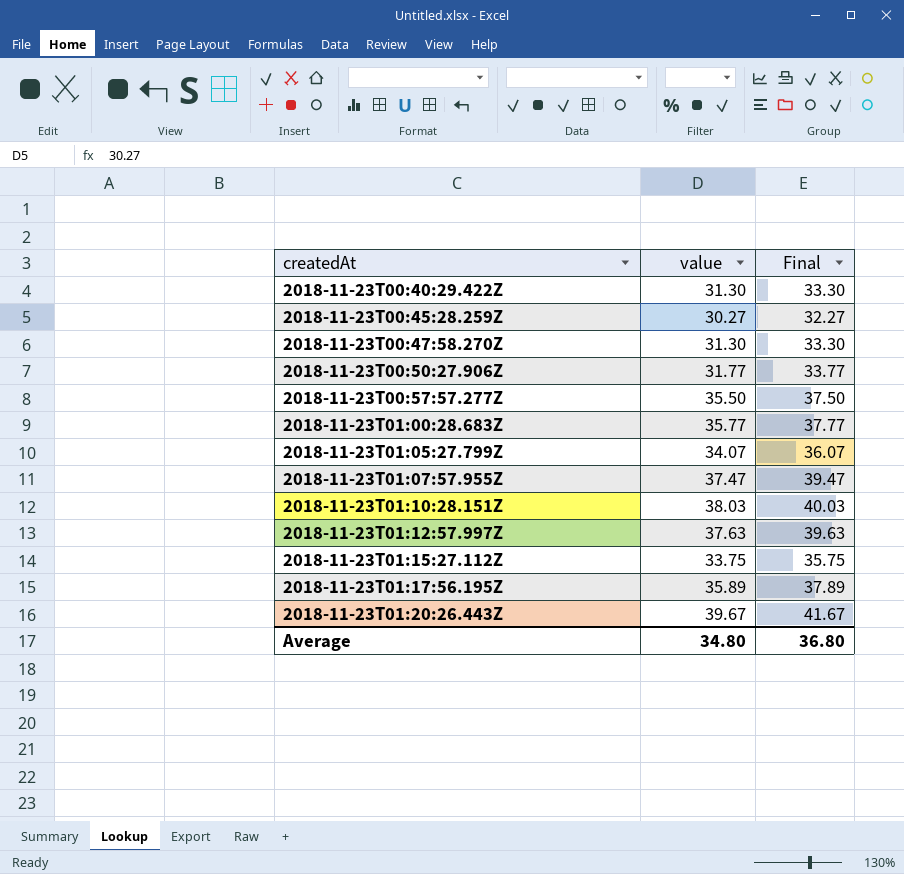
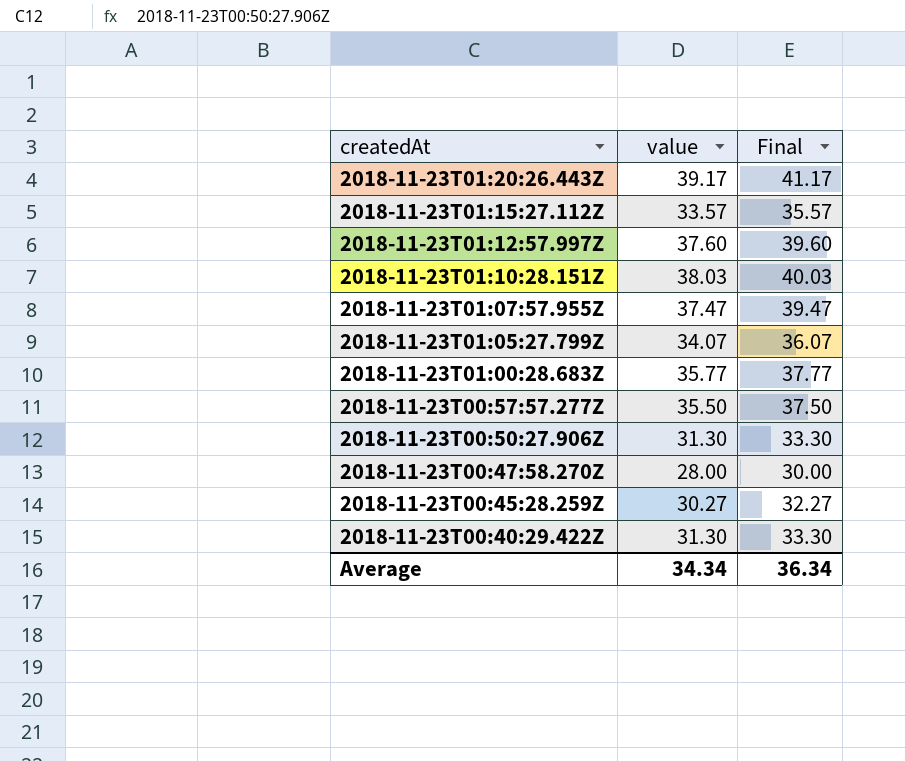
row order: createdAt ascending -> createdAt descending
row 2018-11-23T01:17:56.195Z: 35.89 | 37.89 -> none
2018-11-23T01:20:26.443Z | value: 39.67 -> 39.17
2018-11-23T01:20:26.443Z | Final: 41.67 -> 41.17
2018-11-23T01:15:27.112Z | value: 33.75 -> 33.57
2018-11-23T01:15:27.112Z | Final: 35.75 -> 35.57
2018-11-23T01:12:57.997Z | value: 37.63 -> 37.60
2018-11-23T01:12:57.997Z | Final: 39.63 -> 39.60
2018-11-23T00:50:27.906Z | value: 31.77 -> 31.30
2018-11-23T00:50:27.906Z | Final: 33.77 -> 33.30
2018-11-23T00:47:58.270Z | value: 31.30 -> 28.00
2018-11-23T00:47:58.270Z | Final: 33.30 -> 30.00
Average | value: 34.80 -> 34.34
Average | Final: 36.80 -> 36.34

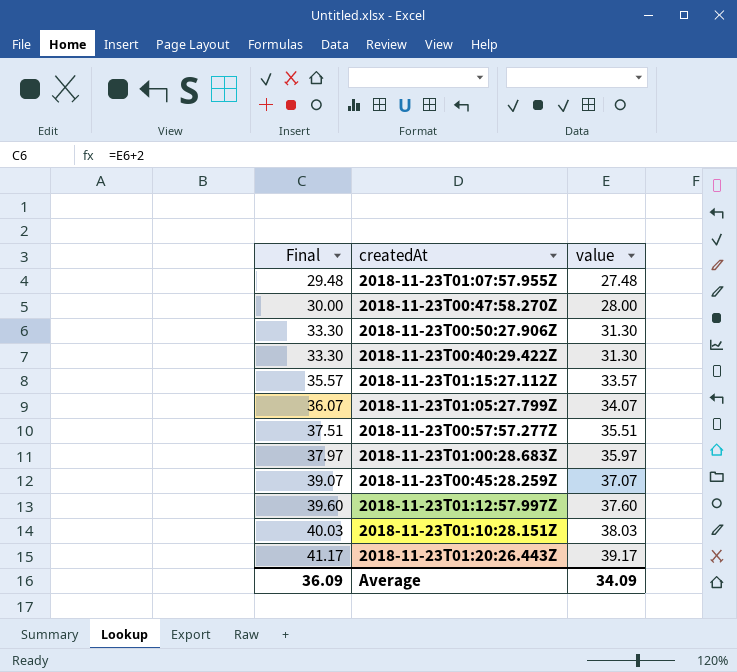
row order: createdAt descending -> Final ascending
column Final | position: 3 -> 1
2018-11-23T01:07:57.955Z | Final: 39.47 -> 29.48
2018-11-23T01:07:57.955Z | value: 37.47 -> 27.48
2018-11-23T00:57:57.277Z | Final: 37.50 -> 37.51
2018-11-23T00:57:57.277Z | value: 35.50 -> 35.51
2018-11-23T01:00:28.683Z | Final: 37.77 -> 37.97
2018-11-23T01:00:28.683Z | value: 35.77 -> 35.97
2018-11-23T00:45:28.259Z | Final: 32.27 -> 39.07
2018-11-23T00:45:28.259Z | value: 30.27 -> 37.07
Average | Final: 36.34 -> 36.09
Average | value: 34.34 -> 34.09

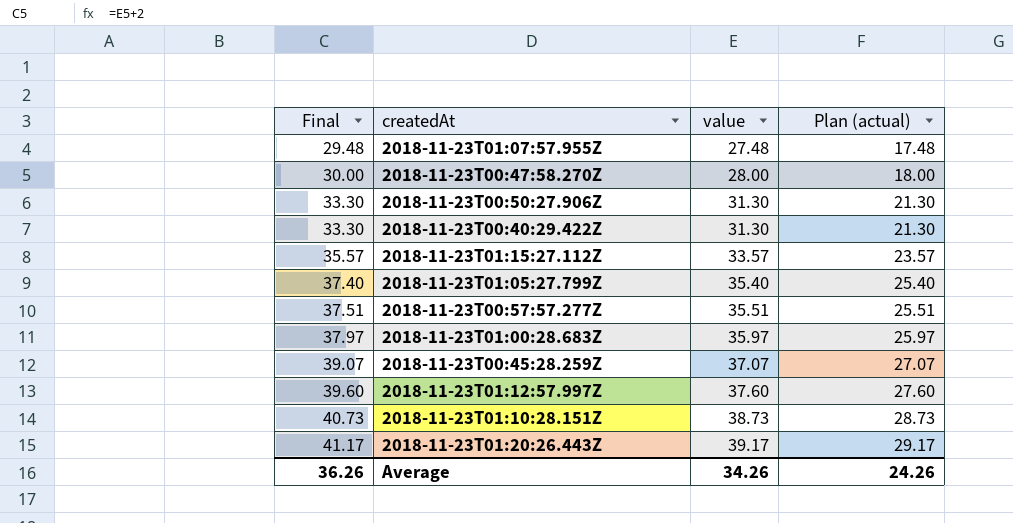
column Plan (actual) | formula: none -> [value] - 10
2018-11-23T01:05:27.799Z | Final: 36.07 -> 37.40
2018-11-23T01:05:27.799Z | value: 34.07 -> 35.40
2018-11-23T01:10:28.151Z | Final: 40.03 -> 40.73
2018-11-23T01:10:28.151Z | value: 38.03 -> 38.73
Average | Final: 36.09 -> 36.26
Average | value: 34.09 -> 34.26

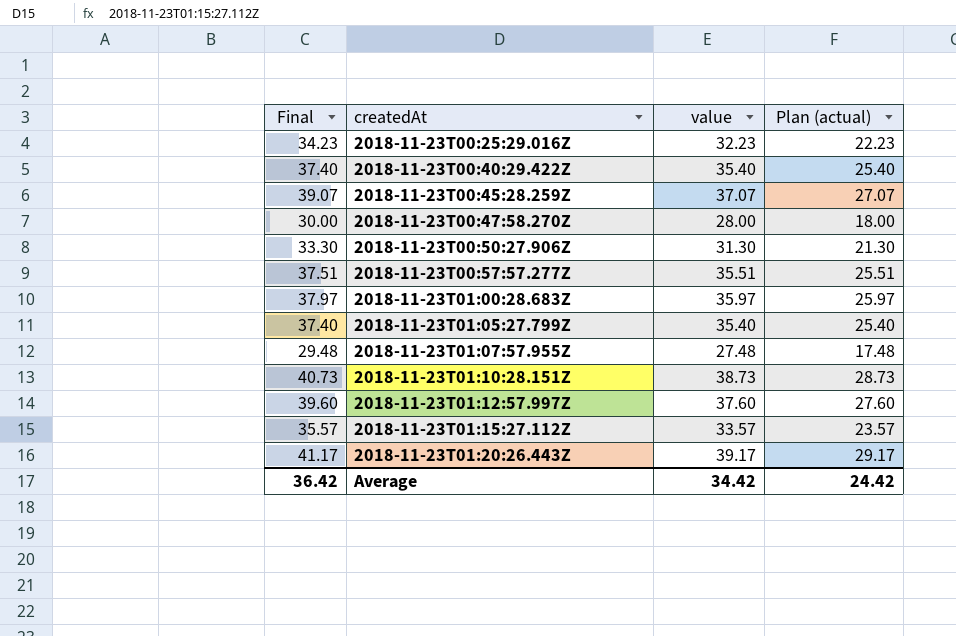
row order: Final ascending -> createdAt ascending
row 2018-11-23T00:25:29.016Z: none -> 34.23 | 32.23 | 22.23
2018-11-23T00:40:29.422Z | Final: 33.30 -> 37.40
2018-11-23T00:40:29.422Z | value: 31.30 -> 35.40
2018-11-23T00:40:29.422Z | Plan (actual): 21.30 -> 25.40
Average | Final: 36.26 -> 36.42
Average | value: 34.26 -> 34.42
Average | Plan (actual): 24.26 -> 24.42

